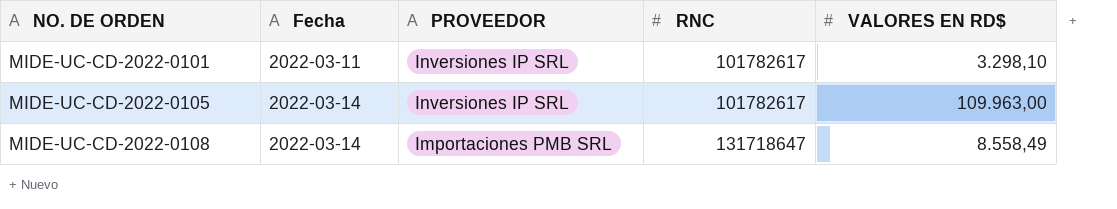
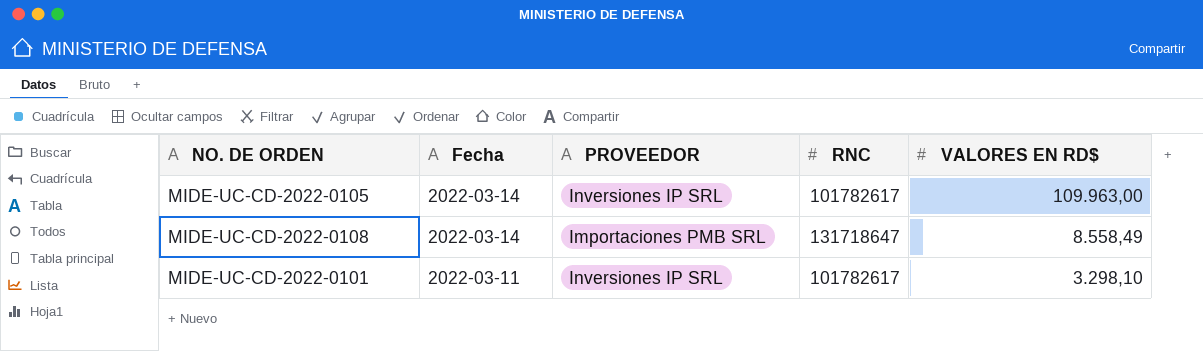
row order: NO. DE ORDEN ascending -> Fecha descending

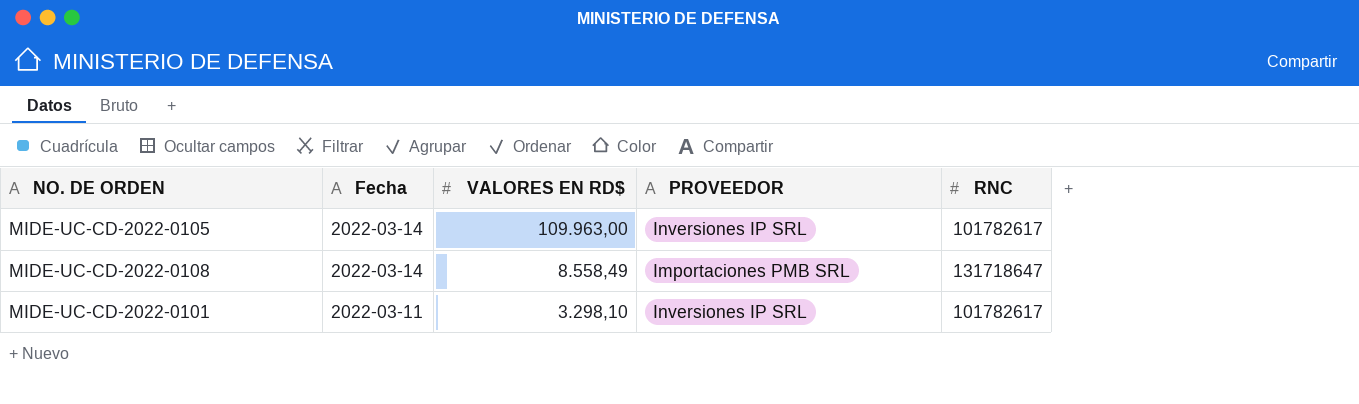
column VALORES EN RD$ | position: 5 -> 3

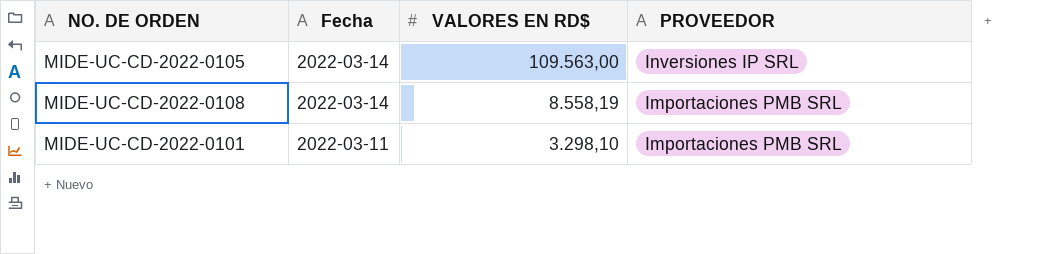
column RNC | position: 5 -> none
MIDE-UC-CD-2022-0105 | VALORES EN RD$: 109.963,00 -> 109.563,00
MIDE-UC-CD-2022-0108 | VALORES EN RD$: 8.558,49 -> 8.558,19
MIDE-UC-CD-2022-0101 | PROVEEDOR: Inversiones IP SRL -> Importaciones PMB SRL

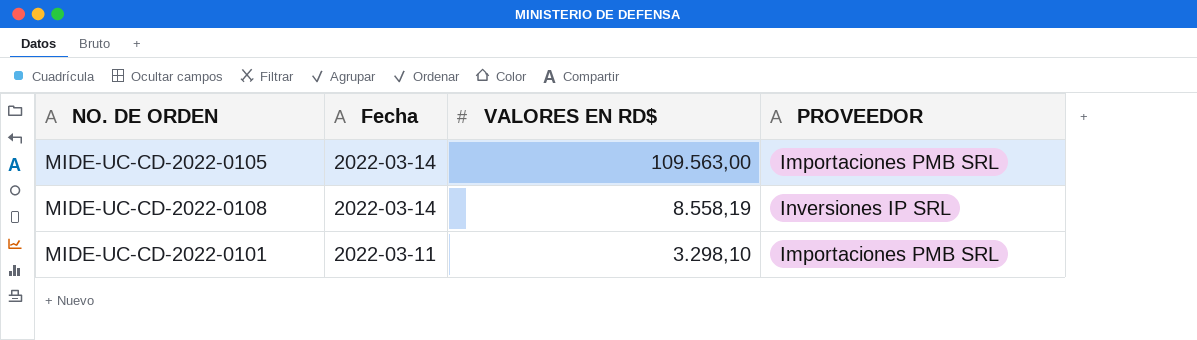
MIDE-UC-CD-2022-0105 | PROVEEDOR: Inversiones IP SRL -> Importaciones PMB SRL
MIDE-UC-CD-2022-0108 | PROVEEDOR: Importaciones PMB SRL -> Inversiones IP SRL

